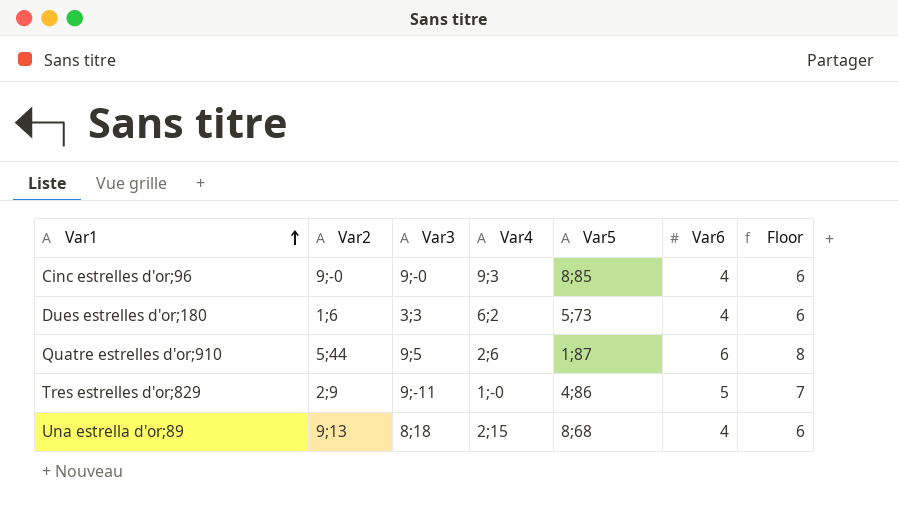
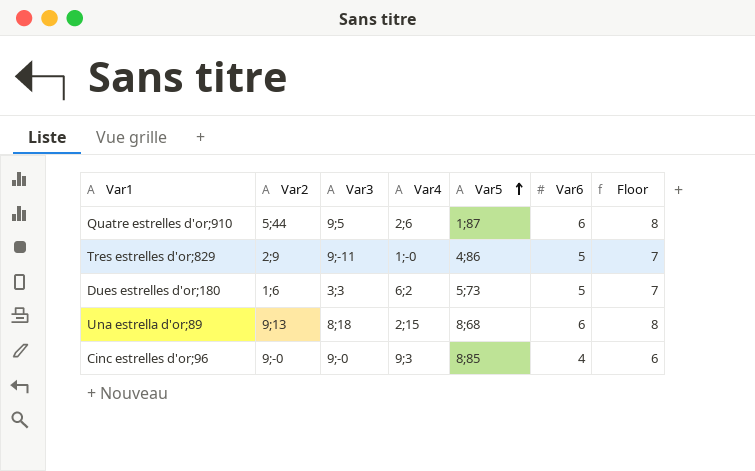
row order: Var1 ascending -> Var5 ascending
Dues estrelles d'or;180 | Var6: 4 -> 5
Dues estrelles d'or;180 | Floor: 6 -> 7
Una estrella d'or;89 | Var6: 4 -> 6
Una estrella d'or;89 | Floor: 6 -> 8

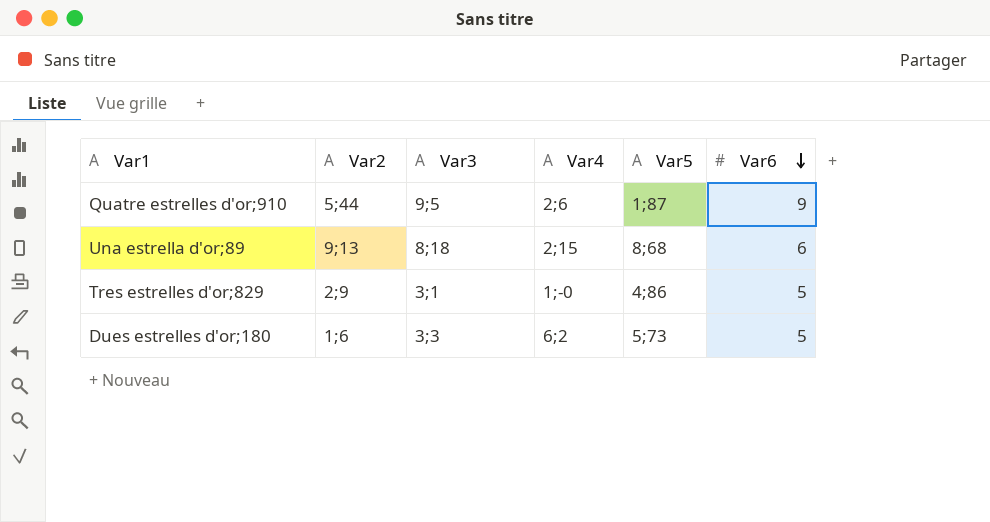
row order: Var5 ascending -> Var6 descending
column Floor | formula: [Var6] + 2 -> none
row Cinc estrelles d'or;96: 9;-0 | 9;-0 | 9;3 | 8;85 | 4 | 6 -> none
Quatre estrelles d'or;910 | Var6: 6 -> 9
Tres estrelles d'or;829 | Var3: 9;-11 -> 3;1

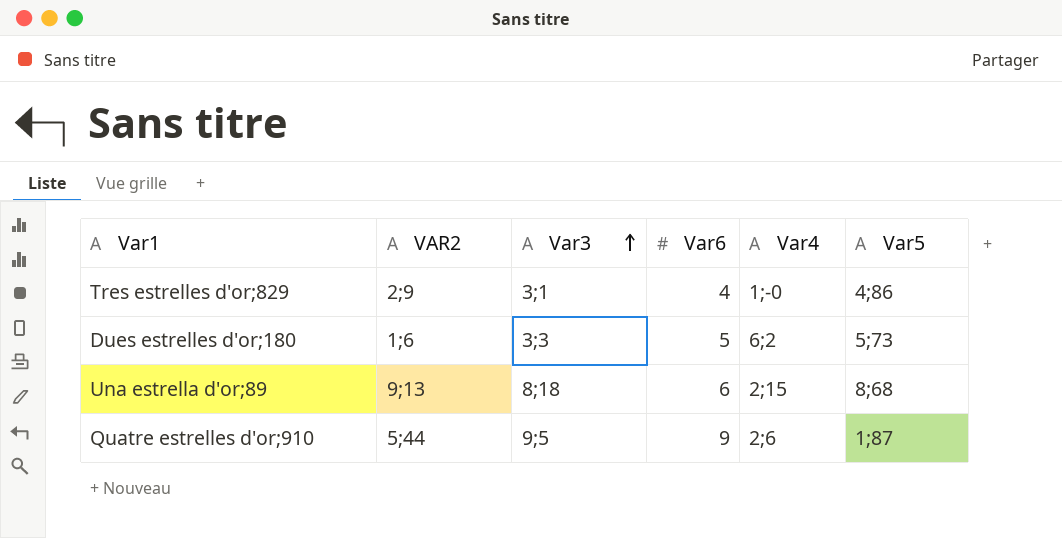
row order: Var6 descending -> Var3 ascending
column name: Var2 -> VAR2
column Var6 | position: 6 -> 4
Tres estrelles d'or;829 | Var6: 5 -> 4

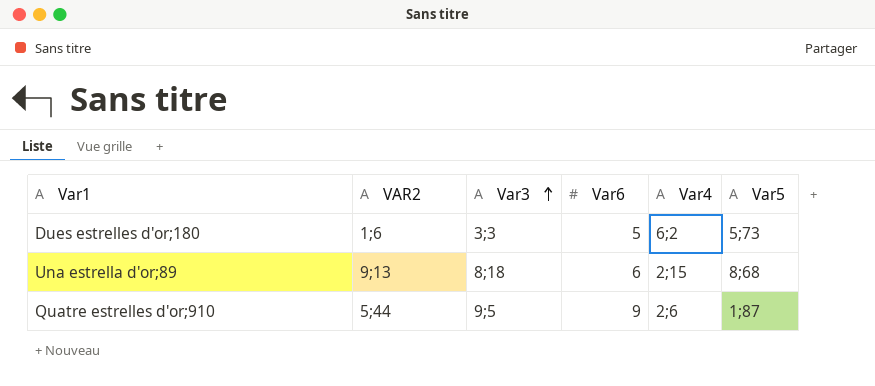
row Tres estrelles d'or;829: 2;9 | 3;1 | 4 | 1;-0 | 4;86 -> none

